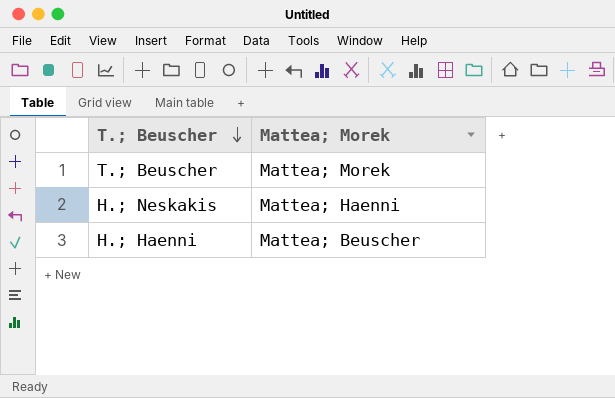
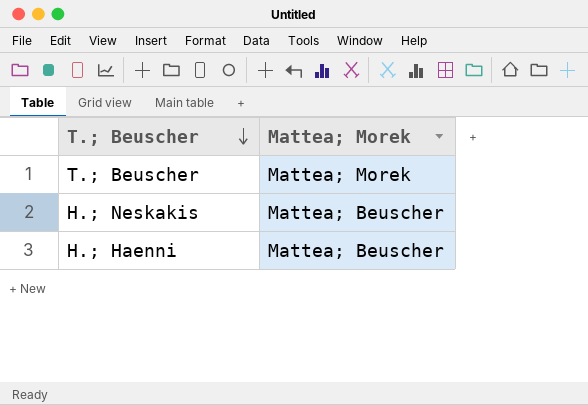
H.; Neskakis | Mattea; Morek: Mattea; Haenni -> Mattea; Beuscher

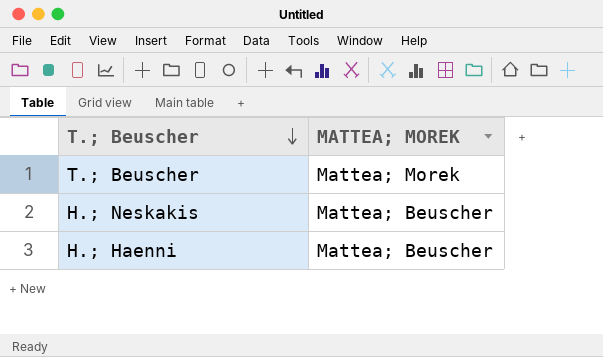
column name: Mattea; Morek -> MATTEA; MOREK

